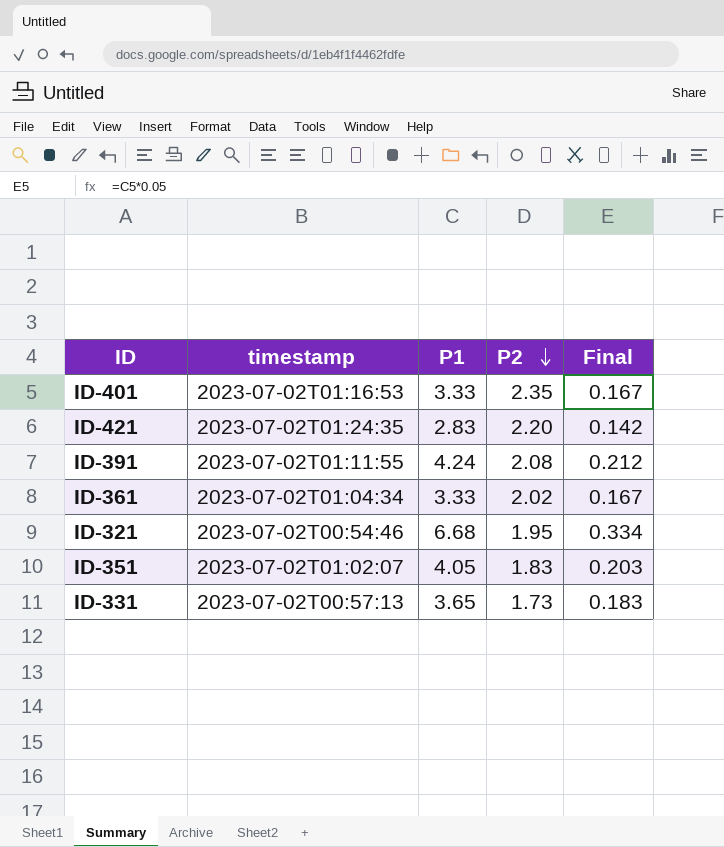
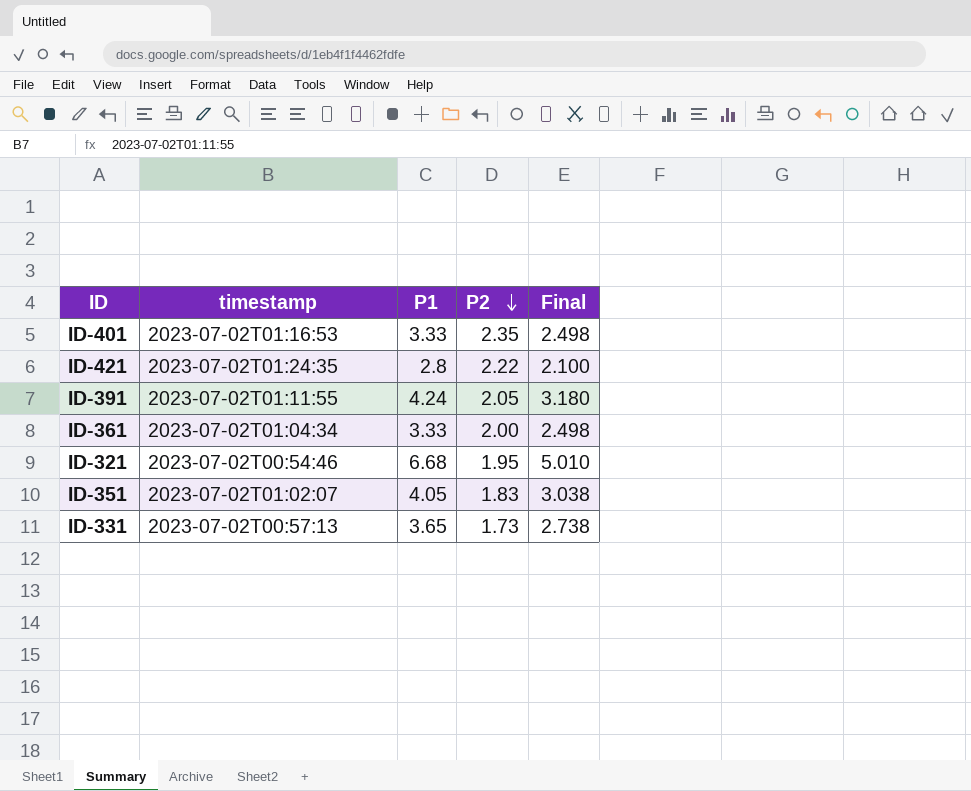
column Final | formula: [P1] * 0.05 -> [P1] * 0.75
ID-421 | P1: 2.83 -> 2.8
ID-421 | P2: 2.20 -> 2.22
ID-391 | P2: 2.08 -> 2.05
ID-361 | P2: 2.02 -> 2.00

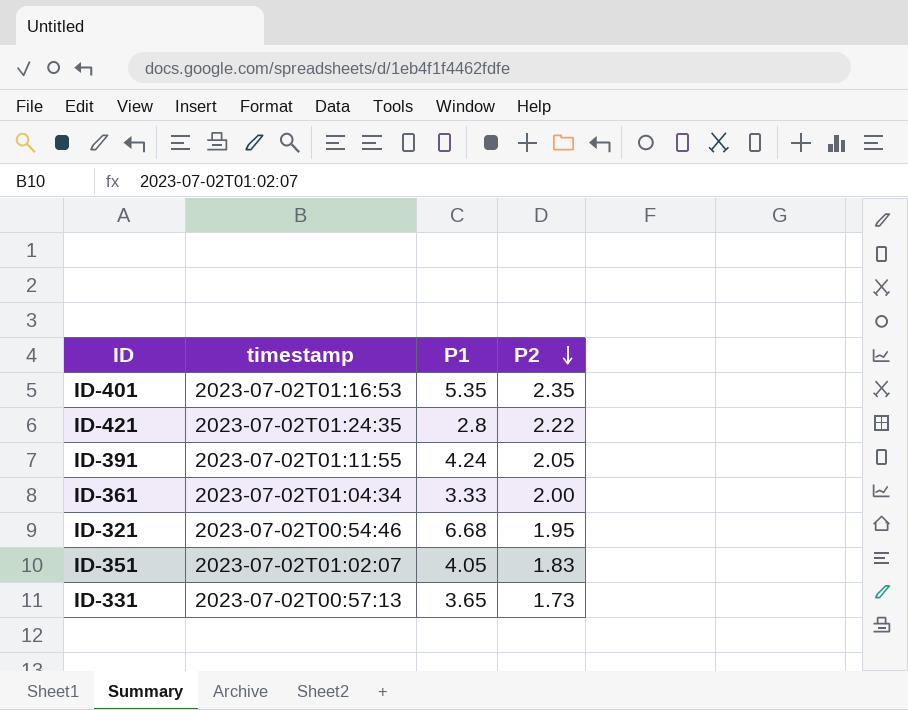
column Final | formula: [P1] * 0.75 -> none
ID-401 | P1: 3.33 -> 5.35

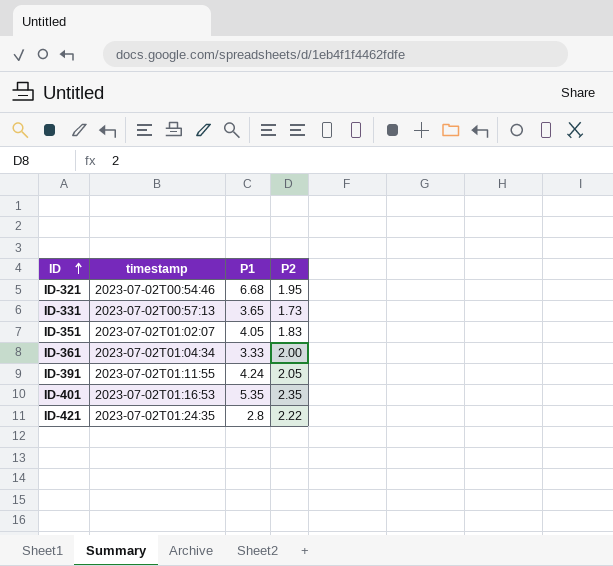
row order: P2 descending -> ID ascending

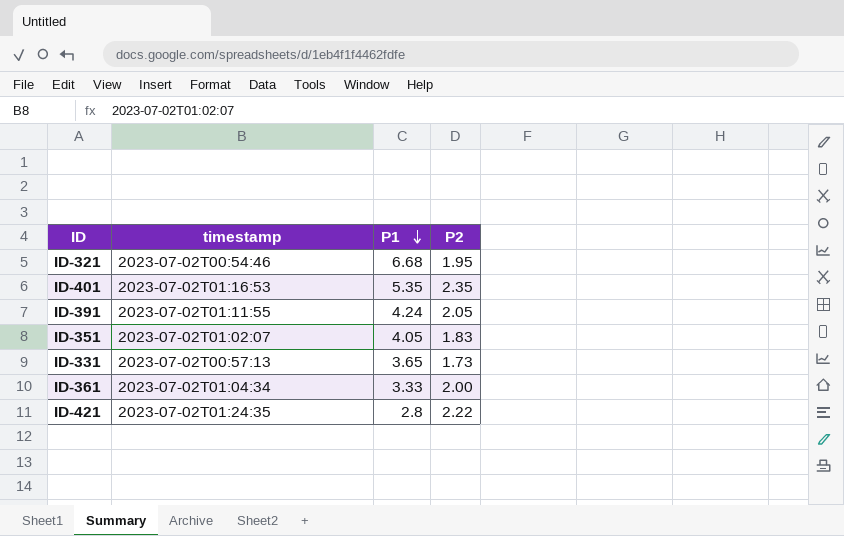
row order: ID ascending -> P1 descending

